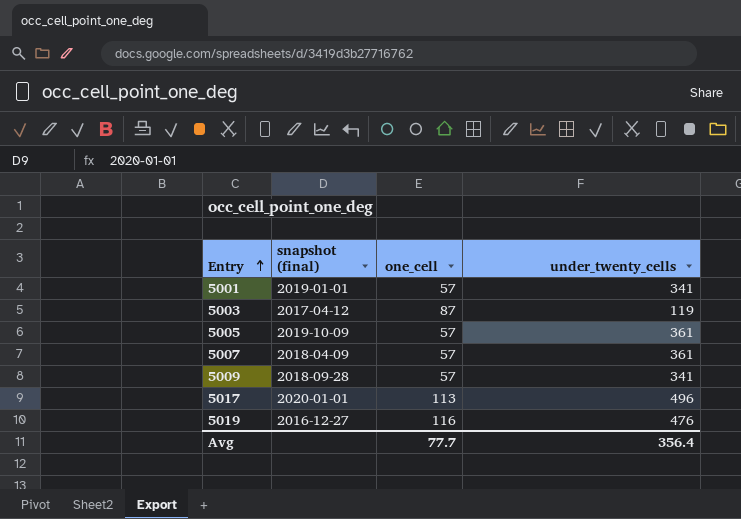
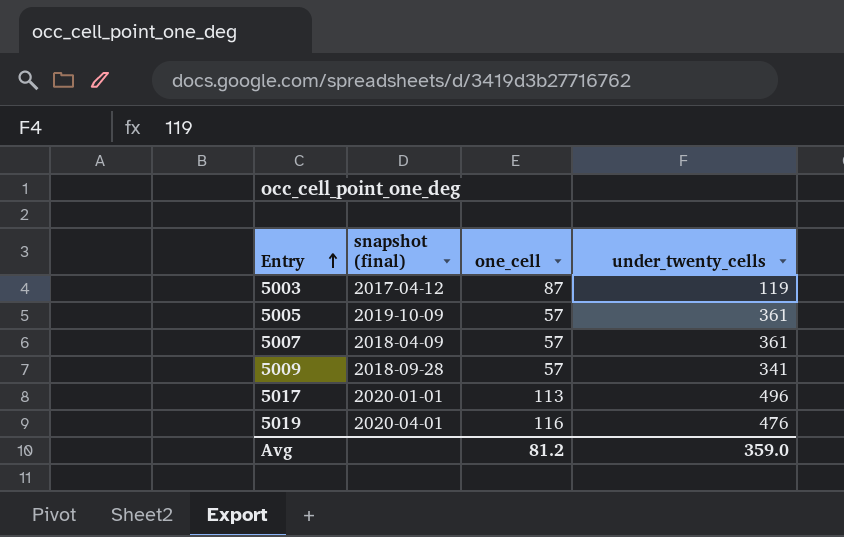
row 5001: 2019-01-01 | 57 | 341 -> none
5019 | snapshot (final): 2016-12-27 -> 2020-04-01
Avg | one_cell: 77.7 -> 81.2
Avg | under_twenty_cells: 356.4 -> 359.0

